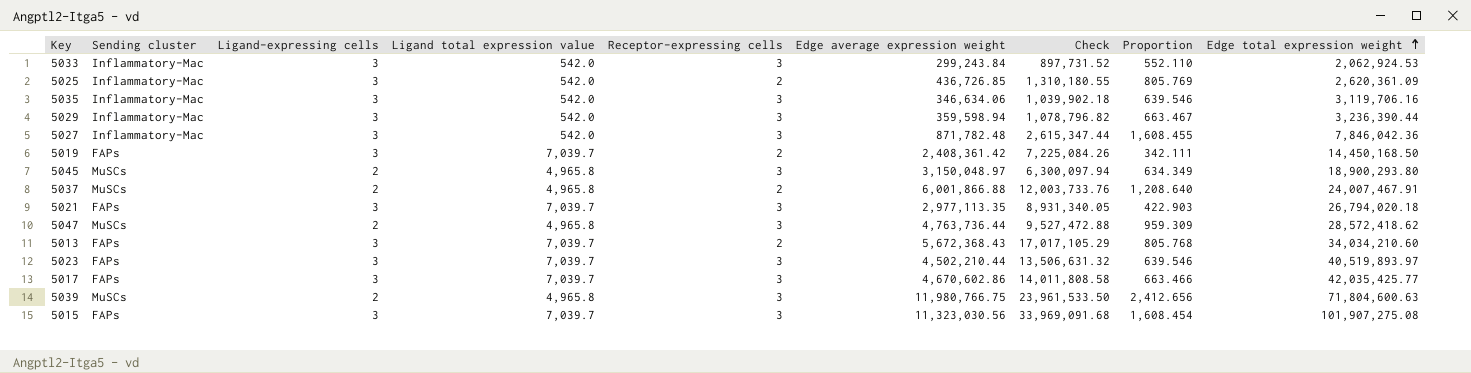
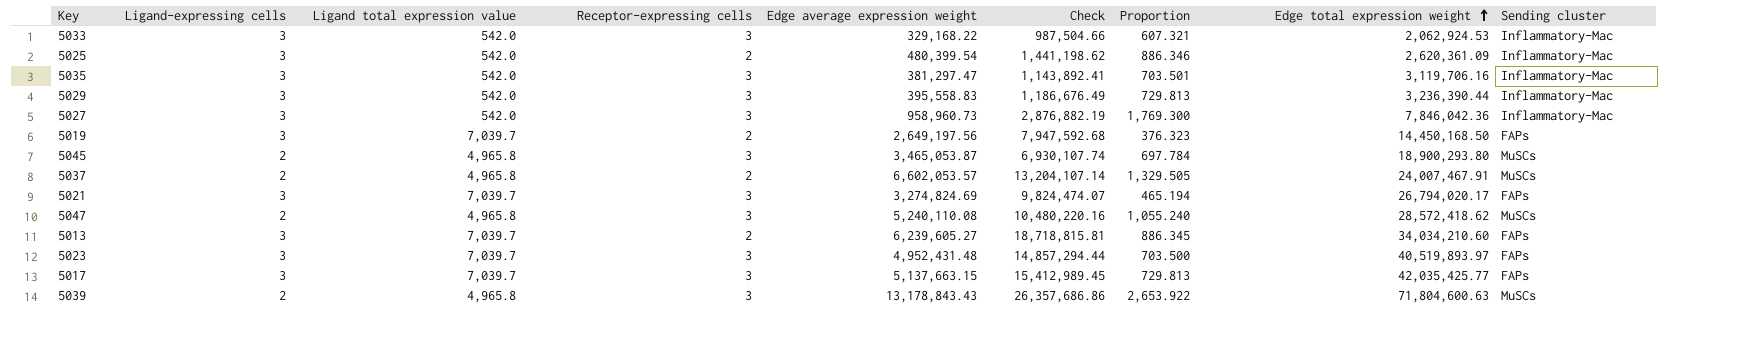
column Sending cluster | position: 2 -> 9
row 5015: FAPs | 3 | 7,039.7 | 3 | 11,323,030.56 | 33,969,091.68 | 1,608.454 | 101,907,275.08 -> none
5033 | Edge average expression weight: 299,243.84 -> 329,168.22
5033 | Check: 897,731.52 -> 987,504.66
5033 | Proportion: 552.110 -> 607.321
5025 | Edge average expression weight: 436,726.85 -> 480,399.54
5025 | Check: 1,310,180.55 -> 1,441,198.62
5025 | Proportion: 805.769 -> 886.346
5035 | Edge average expression weight: 346,634.06 -> 381,297.47
5035 | Check: 1,039,902.18 -> 1,143,892.41
5035 | Proportion: 639.546 -> 703.501
5029 | Edge average expression weight: 359,598.94 -> 395,558.83
5029 | Check: 1,078,796.82 -> 1,186,676.49
5029 | Proportion: 663.467 -> 729.813
5027 | Edge average expression weight: 871,782.48 -> 958,960.73
5027 | Check: 2,615,347.44 -> 2,876,882.19
5027 | Proportion: 1,608.455 -> 1,769.300
5019 | Edge average expression weight: 2,408,361.42 -> 2,649,197.56
5019 | Check: 7,225,084.26 -> 7,947,592.68
5019 | Proportion: 342.111 -> 376.323
5045 | Edge average expression weight: 3,150,048.97 -> 3,465,053.87
5045 | Check: 6,300,097.94 -> 6,930,107.74
5045 | Proportion: 634.349 -> 697.784
5037 | Edge average expression weight: 6,001,866.88 -> 6,602,053.57
5037 | Check: 12,003,733.76 -> 13,204,107.14
5037 | Proportion: 1,208.640 -> 1,329.505
5021 | Edge average expression weight: 2,977,113.35 -> 3,274,824.69
5021 | Check: 8,931,340.05 -> 9,824,474.07
5021 | Proportion: 422.903 -> 465.194
5021 | Edge total expression weight: 26,794,020.18 -> 26,794,020.17
5047 | Edge average expression weight: 4,763,736.44 -> 5,240,110.08
5047 | Check: 9,527,472.88 -> 10,480,220.16
5047 | Proportion: 959.309 -> 1,055.240
5013 | Edge average expression weight: 5,672,368.43 -> 6,239,605.27
5013 | Check: 17,017,105.29 -> 18,718,815.81
5013 | Proportion: 805.768 -> 886.345
5023 | Edge average expression weight: 4,502,210.44 -> 4,952,431.48
5023 | Check: 13,506,631.32 -> 14,857,294.44
5023 | Proportion: 639.546 -> 703.500
5017 | Edge average expression weight: 4,670,602.86 -> 5,137,663.15
5017 | Check: 14,011,808.58 -> 15,412,989.45
5017 | Proportion: 663.466 -> 729.813
5039 | Edge average expression weight: 11,980,766.75 -> 13,178,843.43
5039 | Check: 23,961,533.50 -> 26,357,686.86
5039 | Proportion: 2,412.656 -> 2,653.922

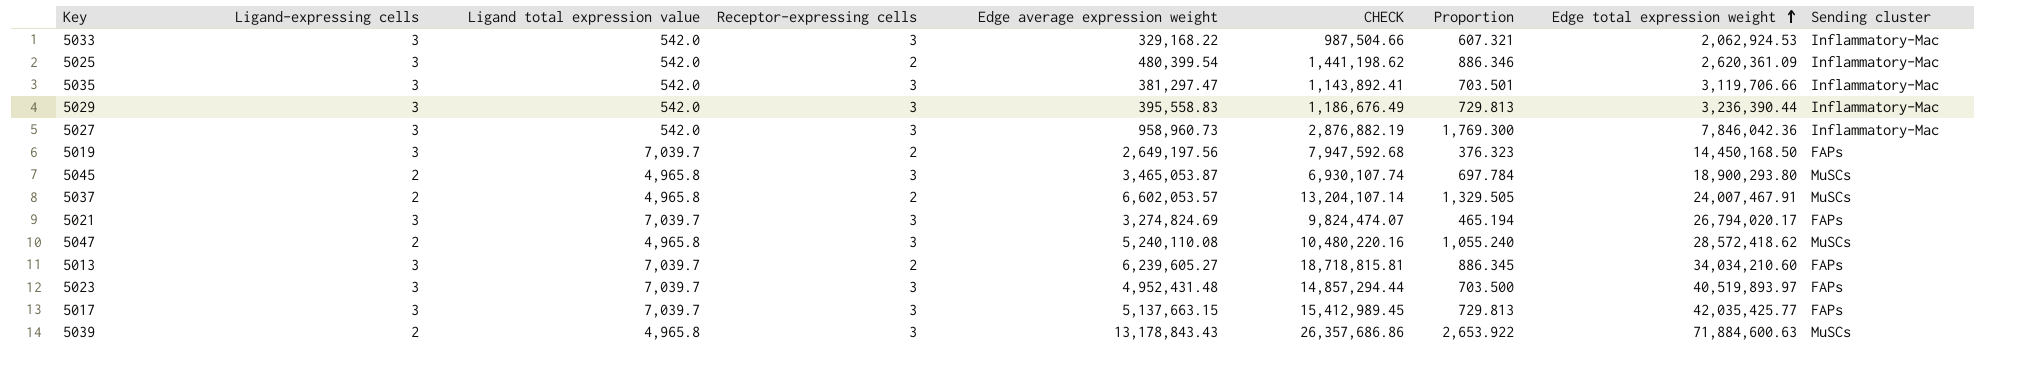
column name: Check -> CHECK
5035 | Edge total expression weight: 3,119,706.16 -> 3,119,706.66
5039 | Edge total expression weight: 71,804,600.63 -> 71,884,600.63

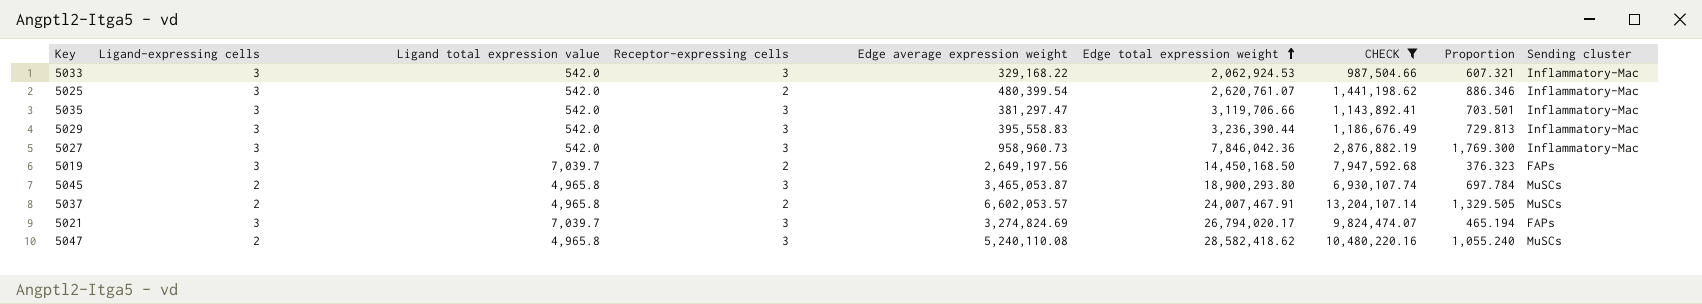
filter: none -> CHECK <= 13,204,107.14
column Edge total expression weight | position: 8 -> 6
5025 | Edge total expression weight: 2,620,361.09 -> 2,620,761.07
5047 | Edge total expression weight: 28,572,418.62 -> 28,582,418.62

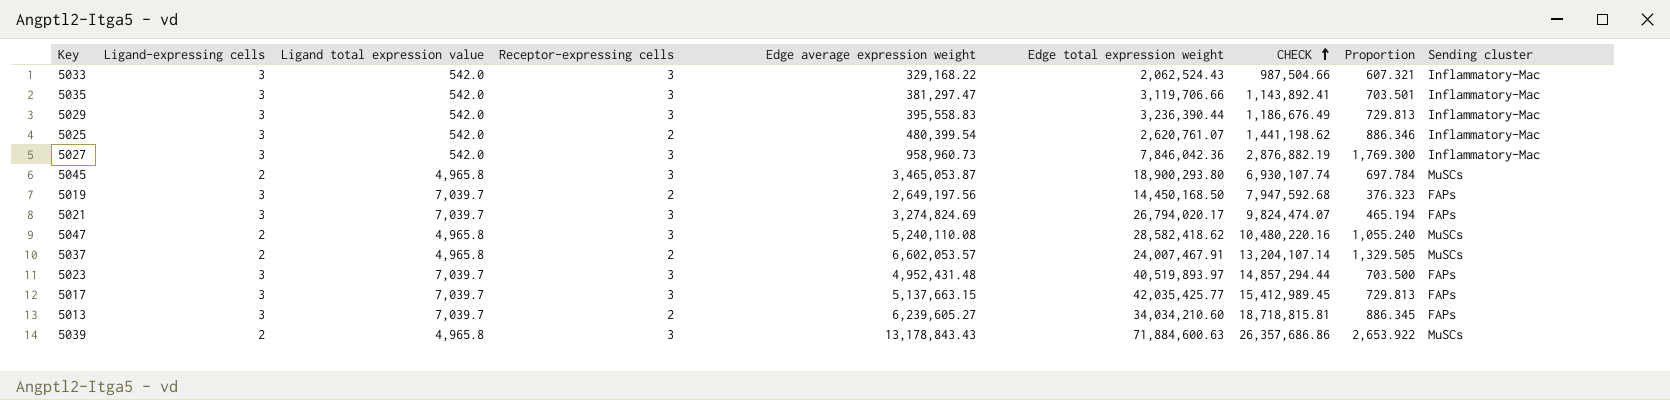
filter: CHECK <= 13,204,107.14 -> none
row order: Edge total expression weight ascending -> CHECK ascending
5033 | Edge total expression weight: 2,062,924.53 -> 2,062,524.43

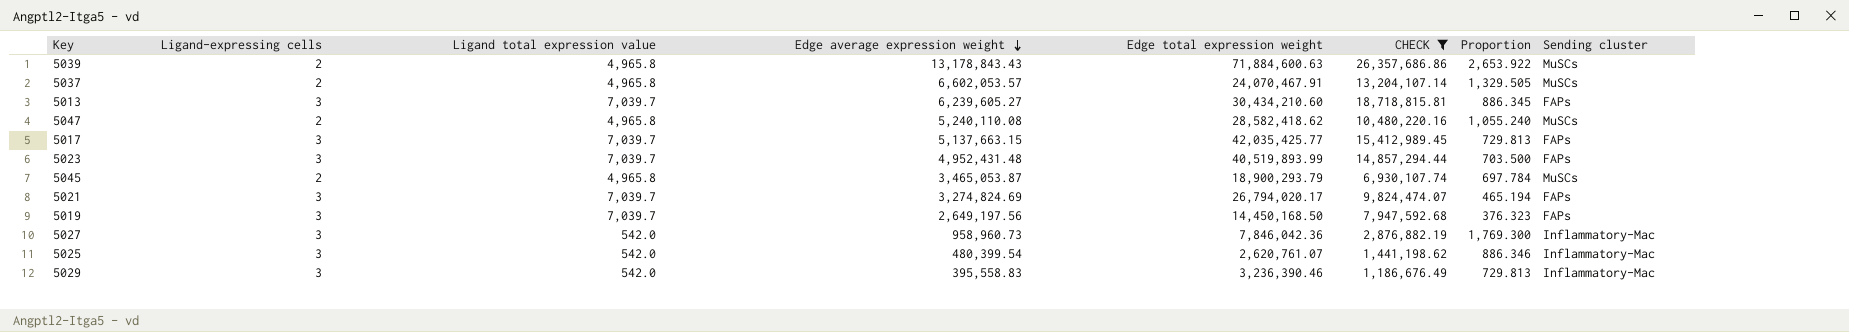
filter: none -> CHECK >= 1,186,676.49
row order: CHECK ascending -> Edge average expression weight descending
column Receptor-expressing cells | position: 4 -> none
5037 | Edge total expression weight: 24,007,467.91 -> 24,070,467.91
5013 | Edge total expression weight: 34,034,210.60 -> 30,434,210.60
5023 | Edge total expression weight: 40,519,893.97 -> 40,519,893.99
5045 | Edge total expression weight: 18,900,293.80 -> 18,900,293.79
5029 | Edge total expression weight: 3,236,390.44 -> 3,236,390.46

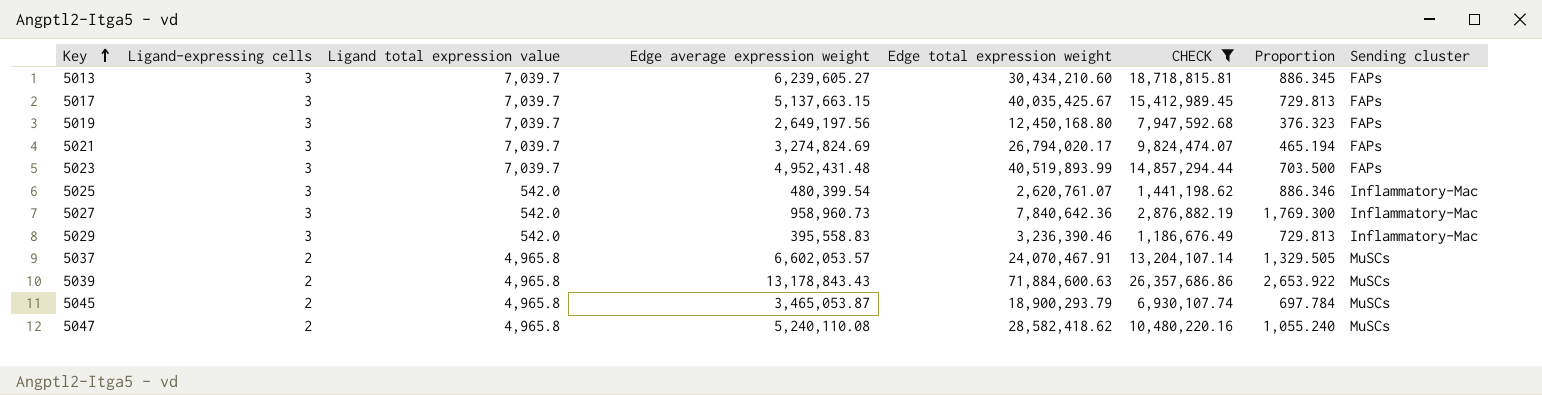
row order: Edge average expression weight descending -> Key ascending
5017 | Edge total expression weight: 42,035,425.77 -> 40,035,425.67
5019 | Edge total expression weight: 14,450,168.50 -> 12,450,168.80
5027 | Edge total expression weight: 7,846,042.36 -> 7,840,642.36

